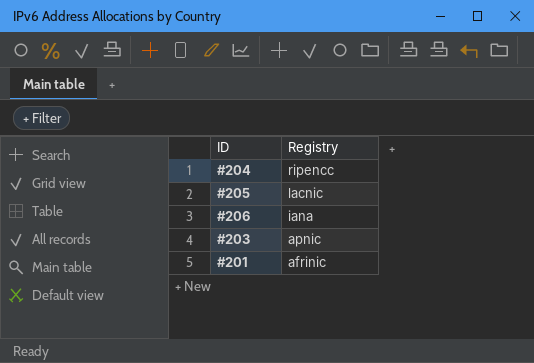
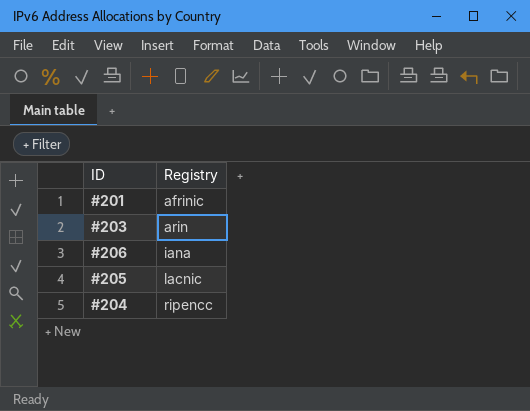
row order: Registry descending -> Registry ascending
#203 | Registry: apnic -> arin

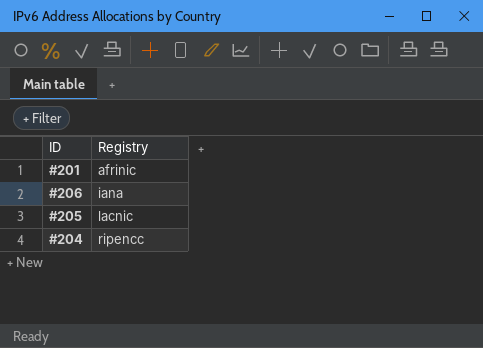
row #203: arin -> none

